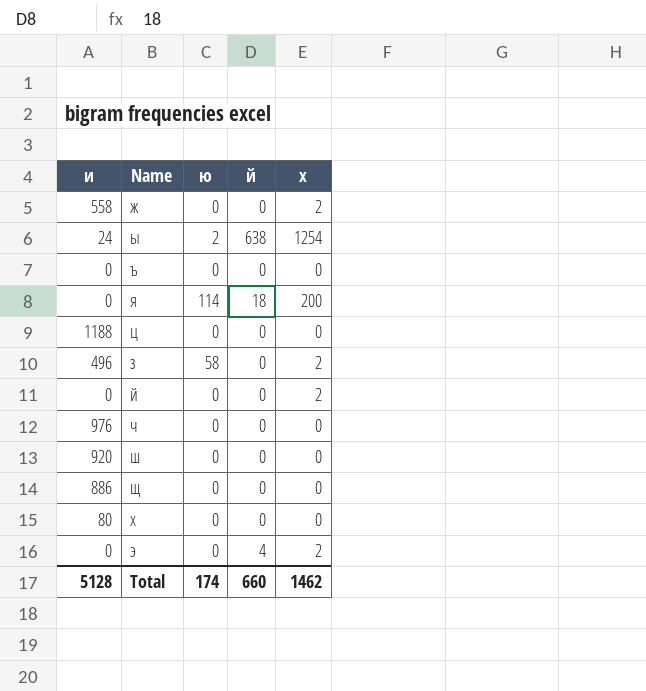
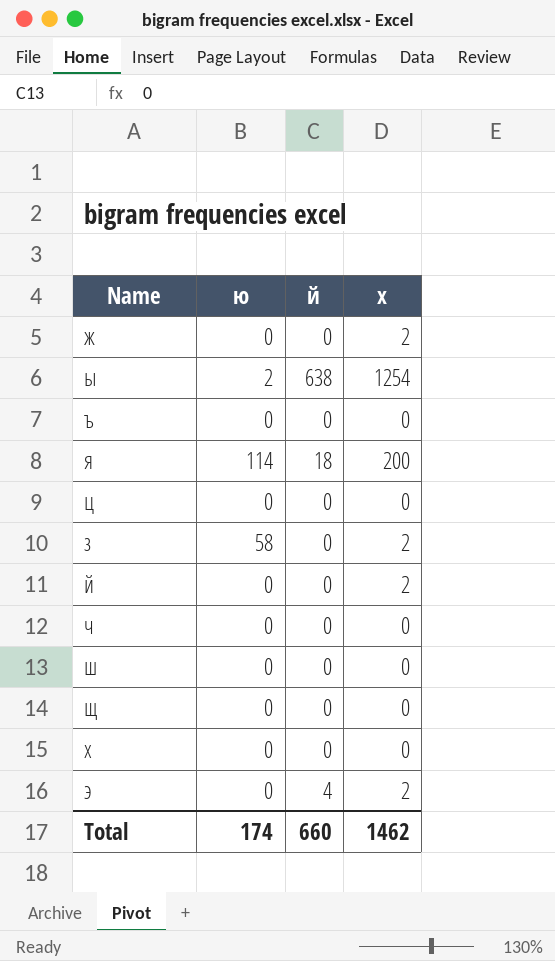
column и | position: 1 -> none

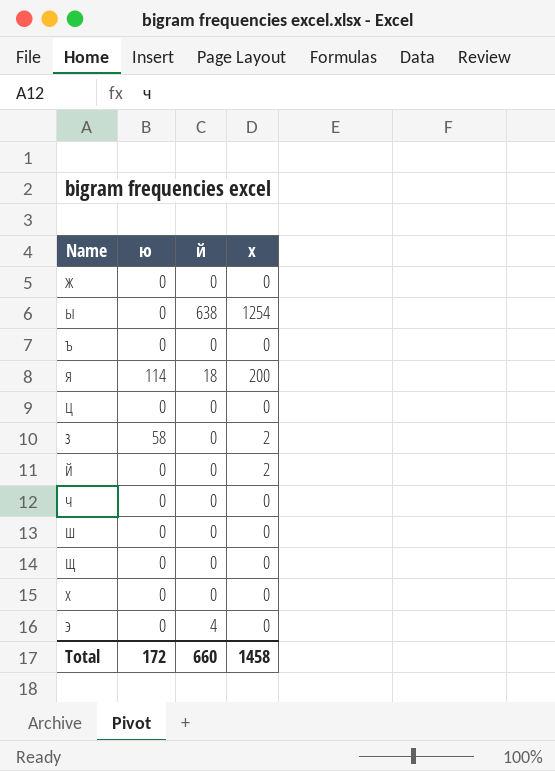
ж | х: 2 -> 0
ы | ю: 2 -> 0
э | х: 2 -> 0
Total | ю: 174 -> 172
Total | х: 1462 -> 1458

